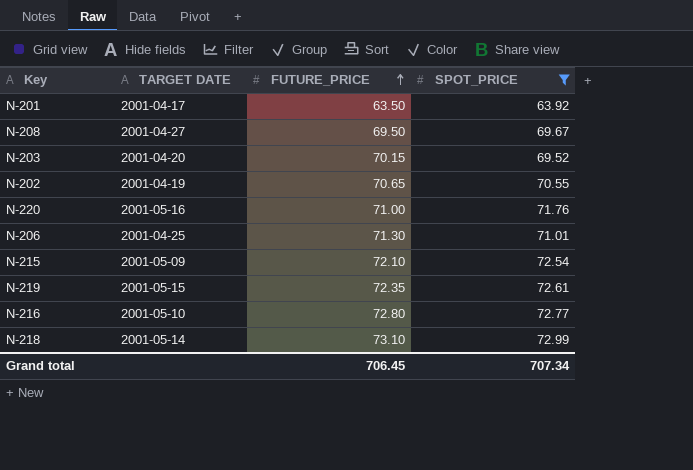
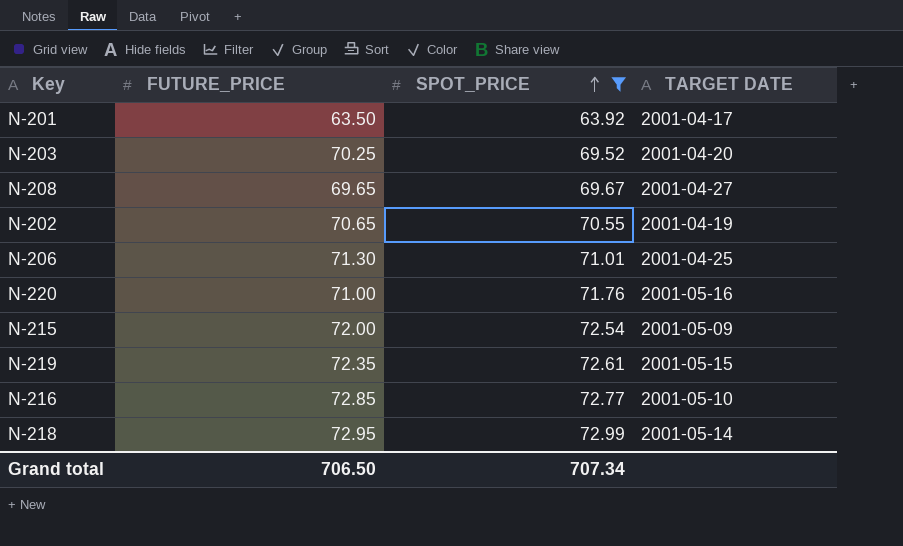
row order: FUTURE_PRICE ascending -> SPOT_PRICE ascending
column TARGET DATE | position: 2 -> 4
N-203 | FUTURE_PRICE: 70.15 -> 70.25
N-208 | FUTURE_PRICE: 69.50 -> 69.65
N-215 | FUTURE_PRICE: 72.10 -> 72.00
N-216 | FUTURE_PRICE: 72.80 -> 72.85
N-218 | FUTURE_PRICE: 73.10 -> 72.95
Grand total | FUTURE_PRICE: 706.45 -> 706.50

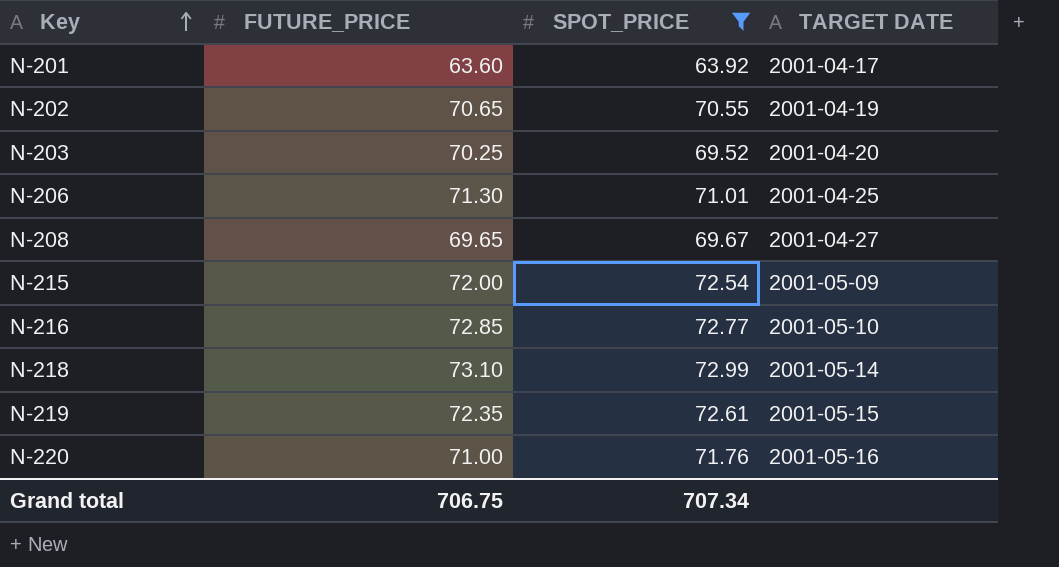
row order: SPOT_PRICE ascending -> Key ascending
N-201 | FUTURE_PRICE: 63.50 -> 63.60
N-218 | FUTURE_PRICE: 72.95 -> 73.10
Grand total | FUTURE_PRICE: 706.50 -> 706.75

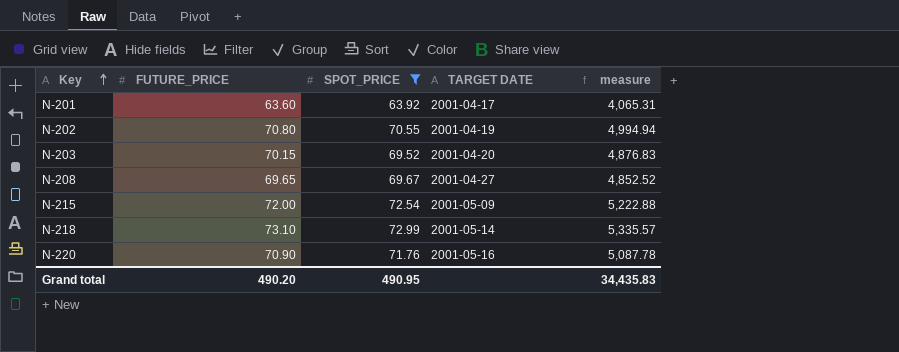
column measure | formula: none -> [FUTURE_PRICE] * [SPOT_PRICE]
row N-206: 71.30 | 71.01 | 2001-04-25 -> none
row N-216: 72.85 | 72.77 | 2001-05-10 -> none
row N-219: 72.35 | 72.61 | 2001-05-15 -> none
N-202 | FUTURE_PRICE: 70.65 -> 70.80
N-203 | FUTURE_PRICE: 70.25 -> 70.15
N-220 | FUTURE_PRICE: 71.00 -> 70.90
Grand total | FUTURE_PRICE: 706.75 -> 490.20
Grand total | SPOT_PRICE: 707.34 -> 490.95

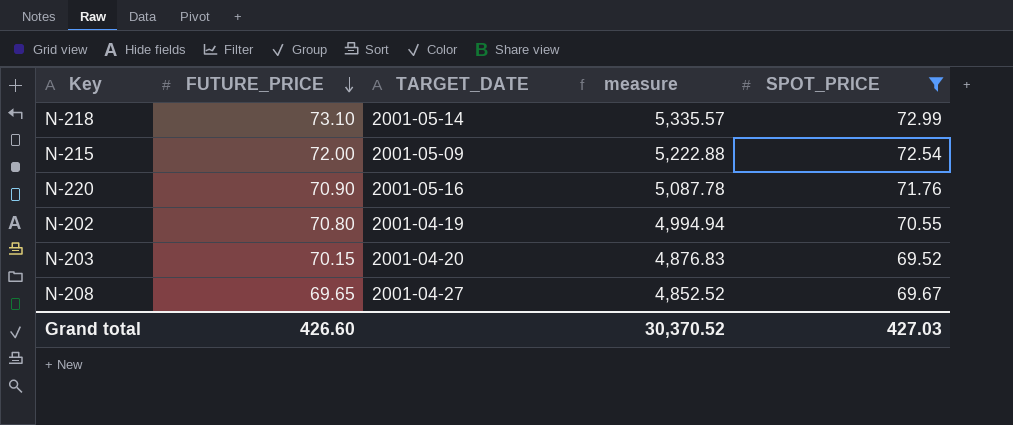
row order: Key ascending -> FUTURE_PRICE descending
column name: TARGET DATE -> TARGET_DATE
column SPOT_PRICE | position: 3 -> 5
row N-201: 63.60 | 63.92 | 2001-04-17 | 4,065.31 -> none
Grand total | FUTURE_PRICE: 490.20 -> 426.60
Grand total | measure: 34,435.83 -> 30,370.52
Grand total | SPOT_PRICE: 490.95 -> 427.03

